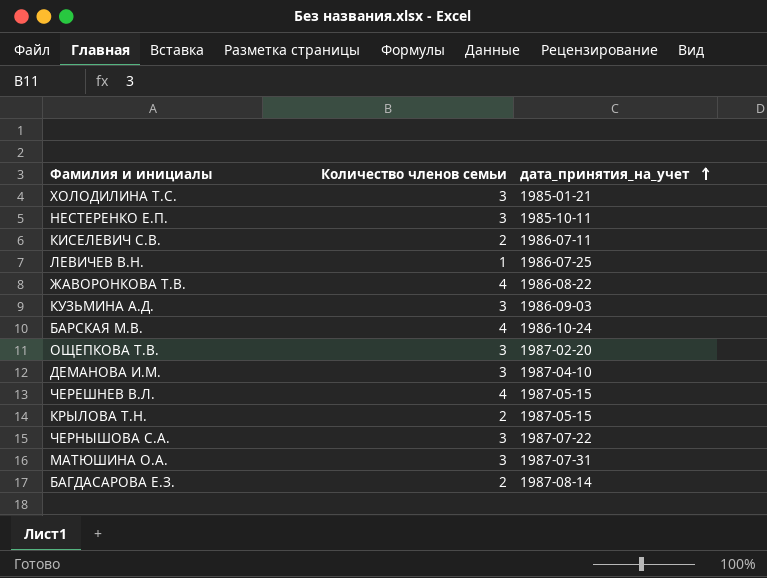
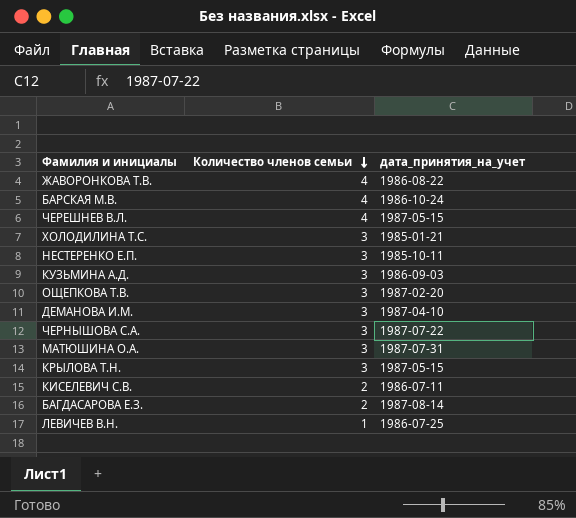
row order: дата_принятия_на_учет ascending -> Количество членов семьи descending
КРЫЛОВА Т.Н. | Количество членов семьи: 2 -> 3

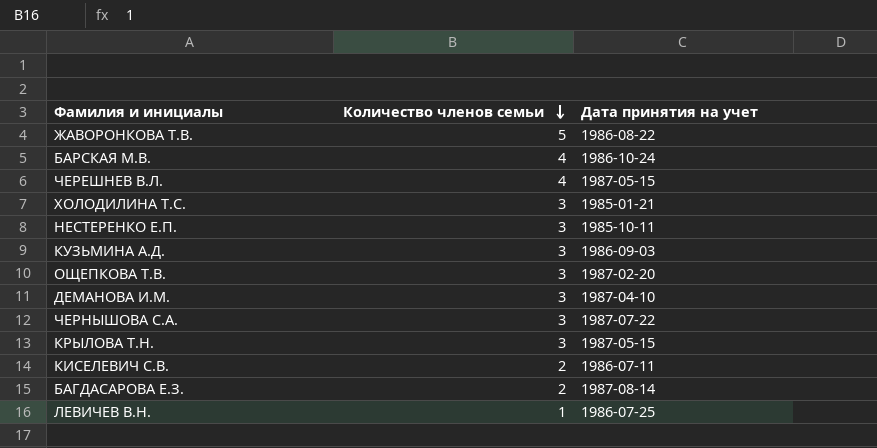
column name: дата_принятия_на_учет -> Дата принятия на учет
row МАТЮШИНА О.А.: 3 | 1987-07-31 -> none
ЖАВОРОНКОВА Т.В. | Количество членов семьи: 4 -> 5

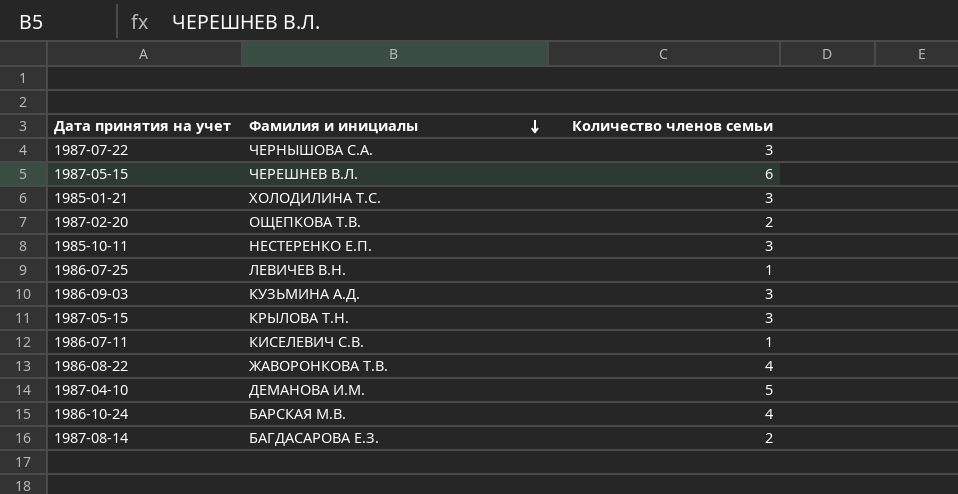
row order: Количество членов семьи descending -> Фамилия и инициалы descending
column Дата принятия на учет | position: 3 -> 1
ЧЕРЕШНЕВ В.Л. | Количество членов семьи: 4 -> 6
ОЩЕПКОВА Т.В. | Количество членов семьи: 3 -> 2
КИСЕЛЕВИЧ С.В. | Количество членов семьи: 2 -> 1
ЖАВОРОНКОВА Т.В. | Количество членов семьи: 5 -> 4
ДЕМАНОВА И.М. | Количество членов семьи: 3 -> 5

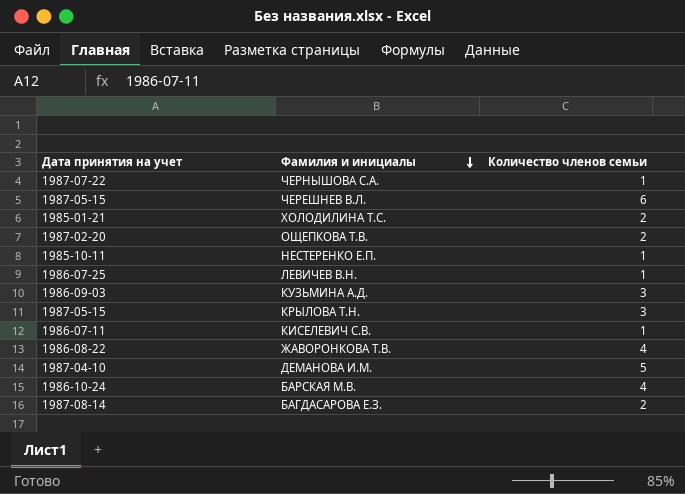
ЧЕРНЫШОВА С.А. | Количество членов семьи: 3 -> 1
ХОЛОДИЛИНА Т.С. | Количество членов семьи: 3 -> 2
НЕСТЕРЕНКО Е.П. | Количество членов семьи: 3 -> 1

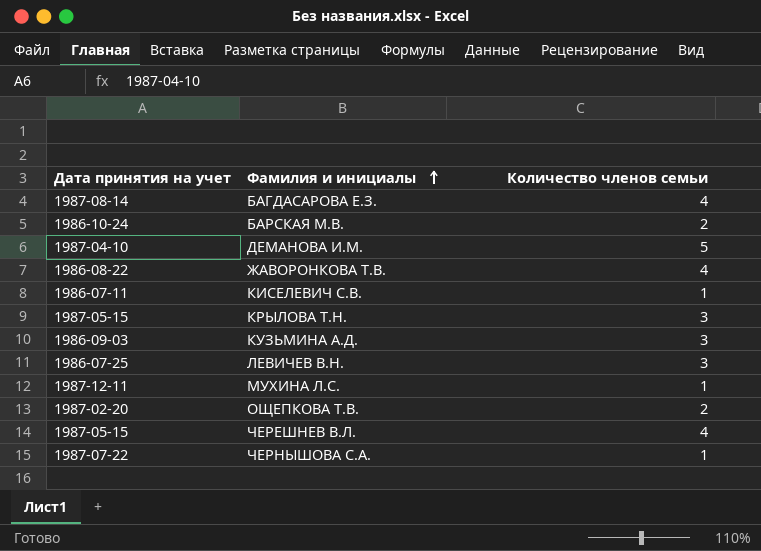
row order: Фамилия и инициалы descending -> Фамилия и инициалы ascending
row ХОЛОДИЛИНА Т.С.: 1985-01-21 | 2 -> none
row НЕСТЕРЕНКО Е.П.: 1985-10-11 | 1 -> none
БАГДАСАРОВА Е.З. | Количество членов семьи: 2 -> 4
БАРСКАЯ М.В. | Количество членов семьи: 4 -> 2
ЛЕВИЧЕВ В.Н. | Количество членов семьи: 1 -> 3
row МУХИНА Л.С.: none -> 1987-12-11 | 1
ЧЕРЕШНЕВ В.Л. | Количество членов семьи: 6 -> 4

